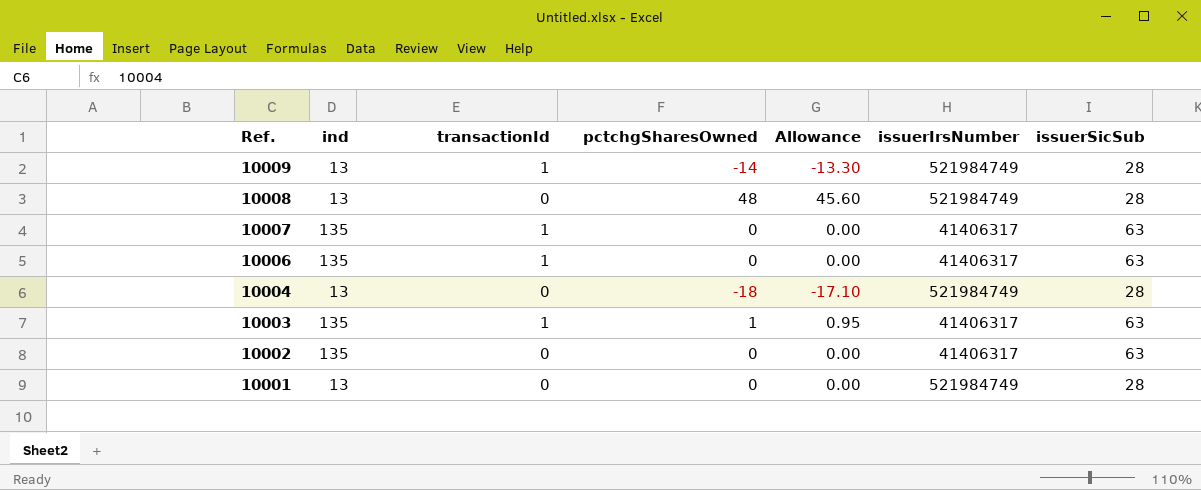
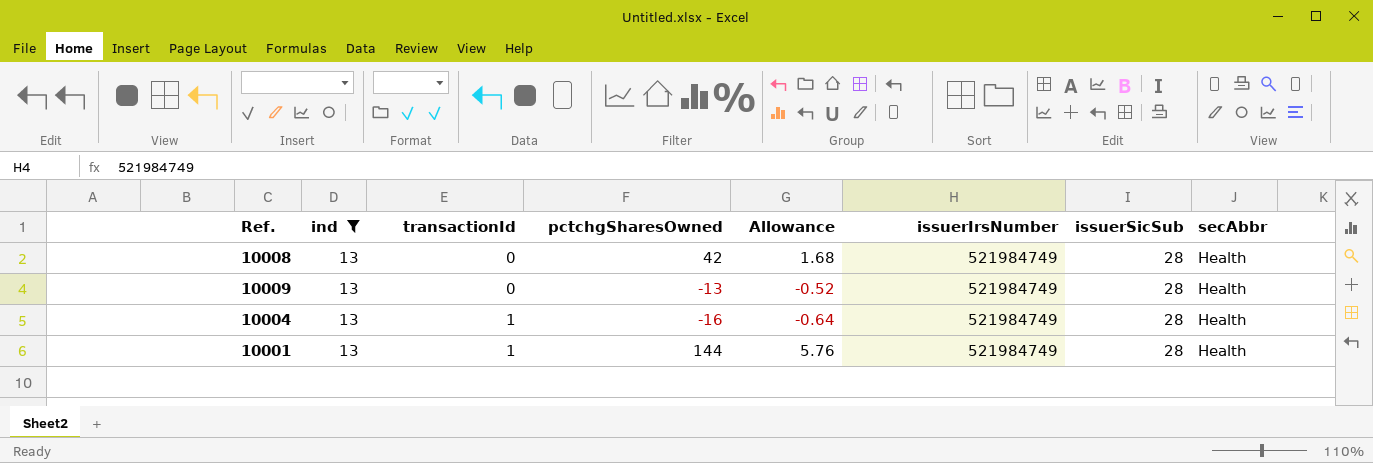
filter: none -> ind = 13
row order: Ref. descending -> transactionId ascending
column Allowance | formula: [pctchgSharesOwned] * 0.95 -> [pctchgSharesOwned] * 0.04
column secAbbr | position: none -> 8
10008 | pctchgSharesOwned: 48 -> 42
10009 | transactionId: 1 -> 0
10009 | pctchgSharesOwned: -14 -> -13
10004 | transactionId: 0 -> 1
10004 | pctchgSharesOwned: -18 -> -16
10001 | transactionId: 0 -> 1
10001 | pctchgSharesOwned: 0 -> 144

